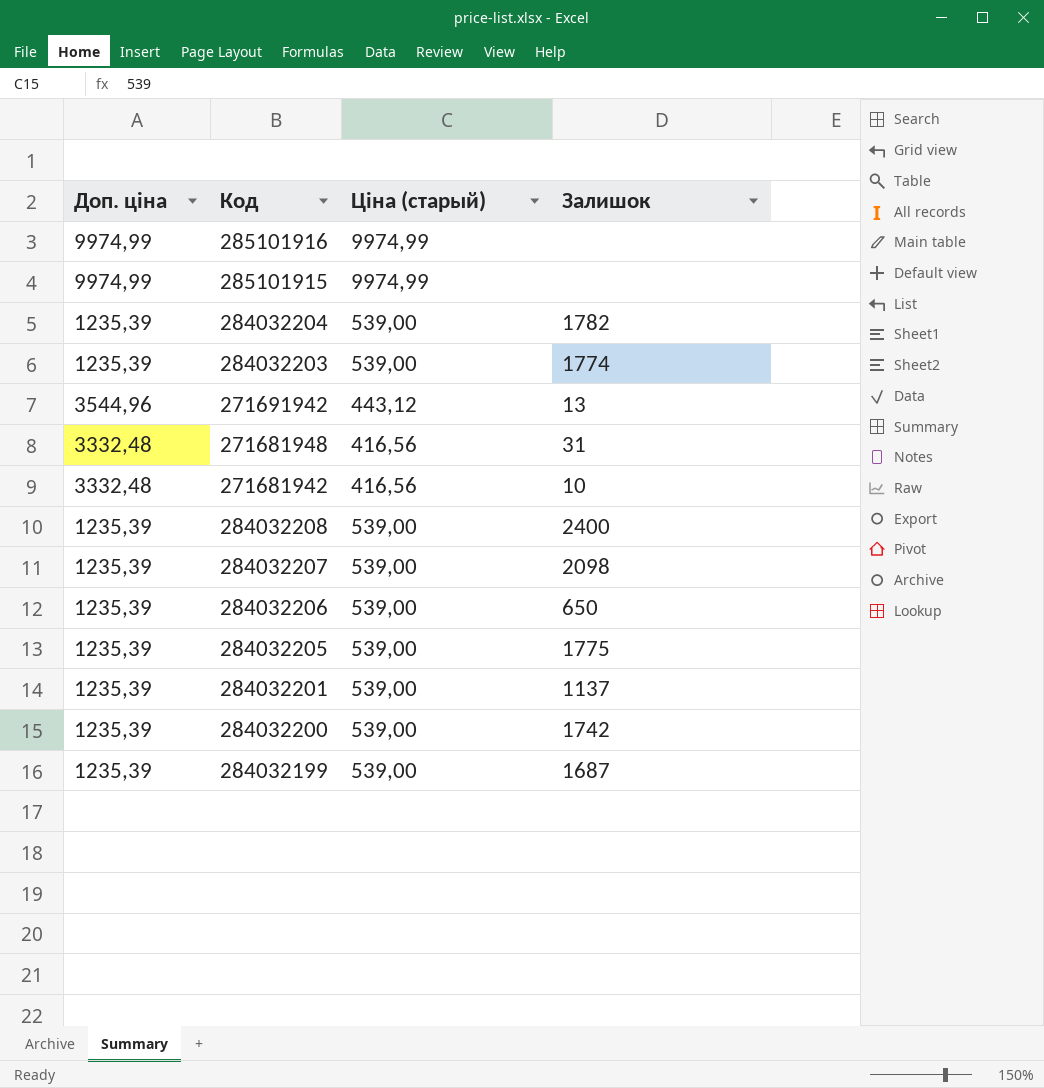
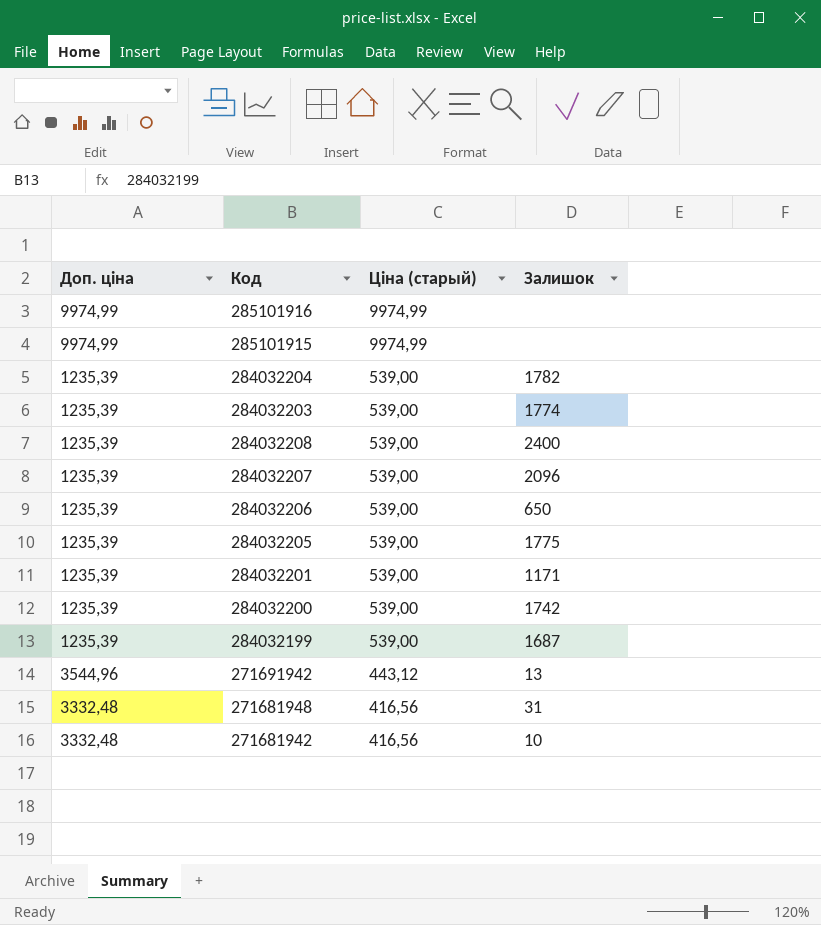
row order: none -> Ціна (старый) descending
284032207 | Залишок: 2098 -> 2096
284032201 | Залишок: 1137 -> 1171

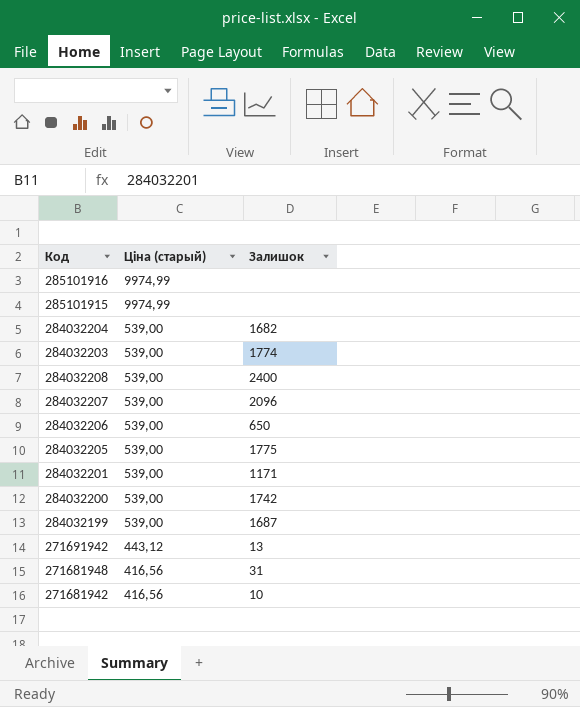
column Доп. ціна | position: 1 -> none
284032204 | Залишок: 1782 -> 1682

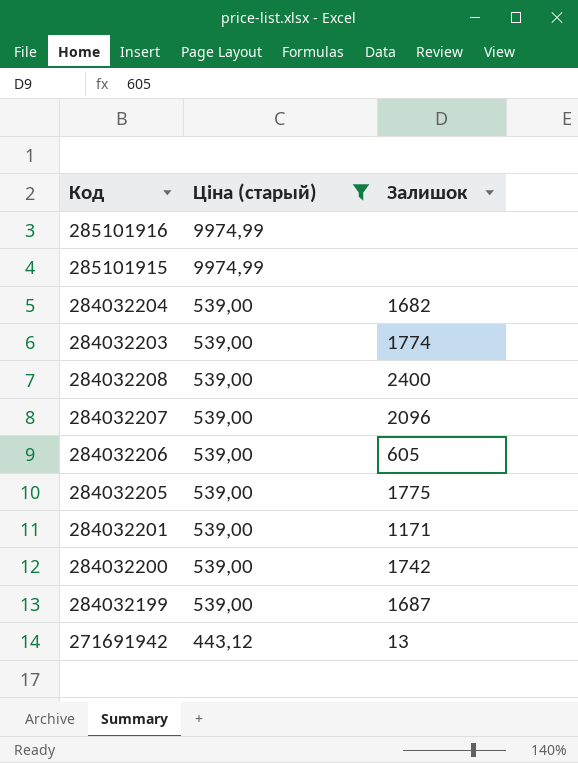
filter: none -> Ціна (старый) != 416,56
284032206 | Залишок: 650 -> 605

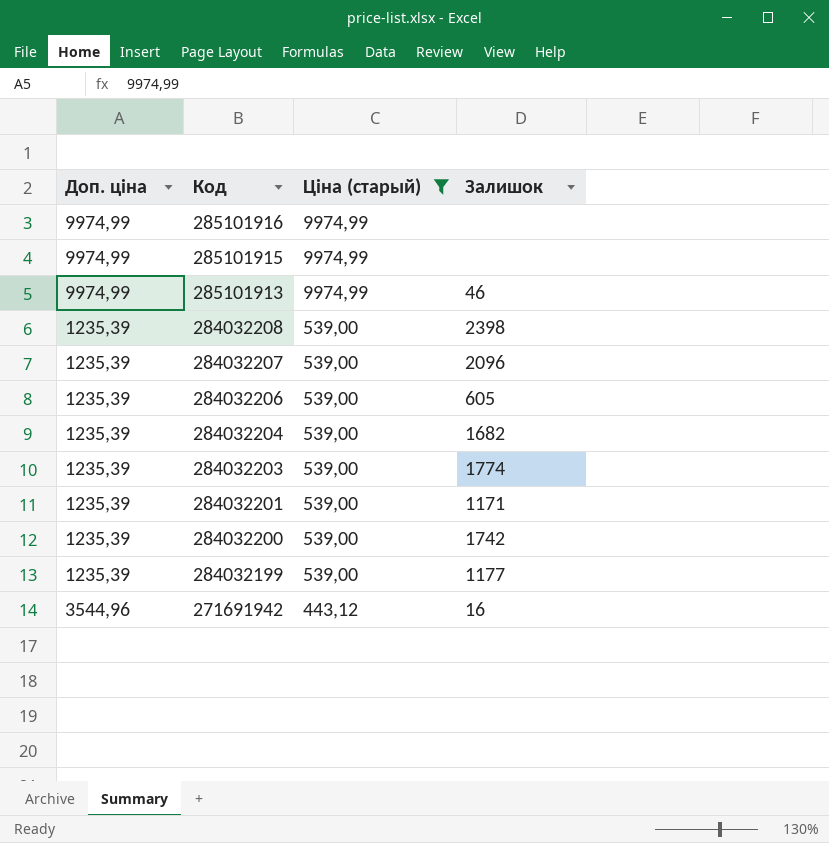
row order: Ціна (старый) descending -> Код descending
column Доп. ціна | position: none -> 1
row 284032205: 539,00 | 1775 -> none
row 285101913: none -> 9974,99 | 9974,99 | 46
284032208 | Залишок: 2400 -> 2398
284032199 | Залишок: 1687 -> 1177
271691942 | Залишок: 13 -> 16

